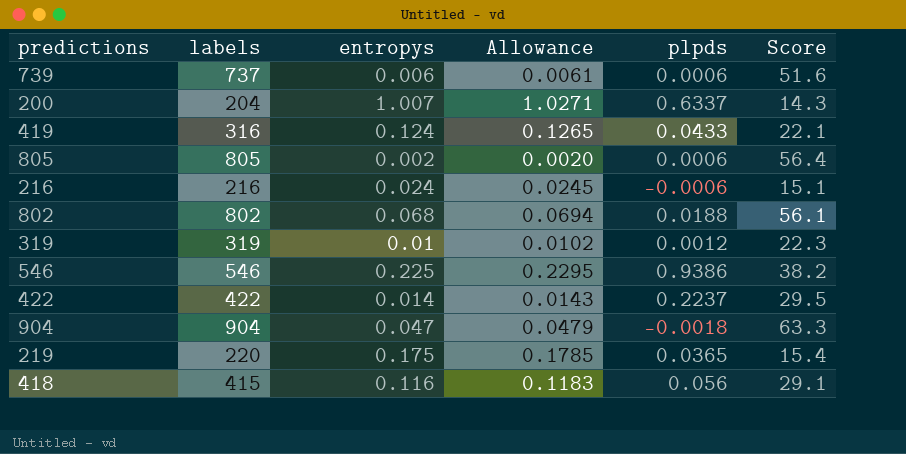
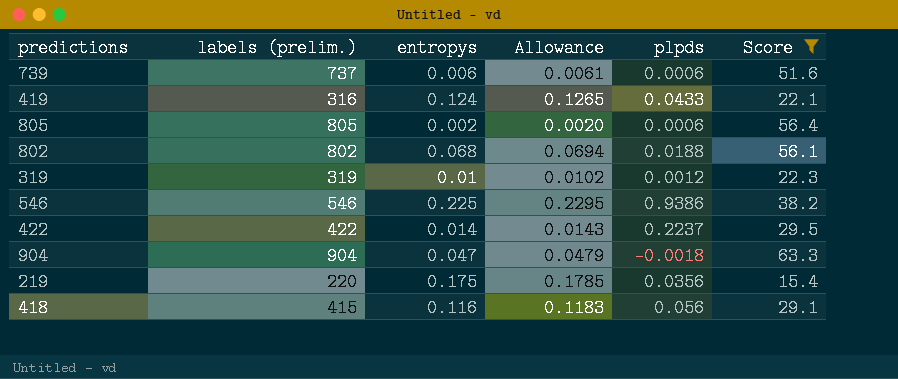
filter: none -> Score >= 15.4
column name: labels -> labels (prelim.)
219 | plpds: 0.0365 -> 0.0356

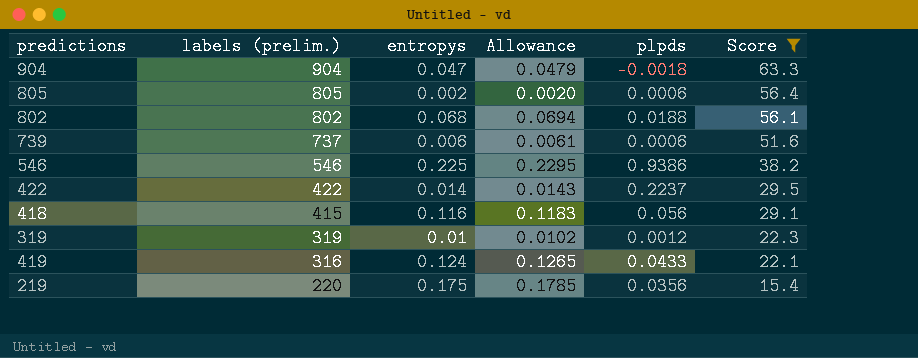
row order: none -> labels (prelim.) descending

